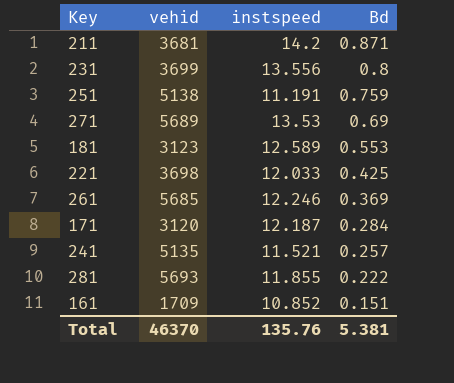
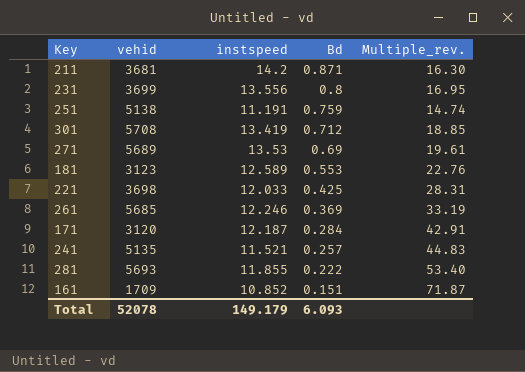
column Multiple_rev. | formula: none -> [instspeed] / [Bd]
row 301: none -> 5708 | 13.419 | 0.712 | 18.85
Total | vehid: 46370 -> 52078
Total | instspeed: 135.76 -> 149.179
Total | Bd: 5.381 -> 6.093

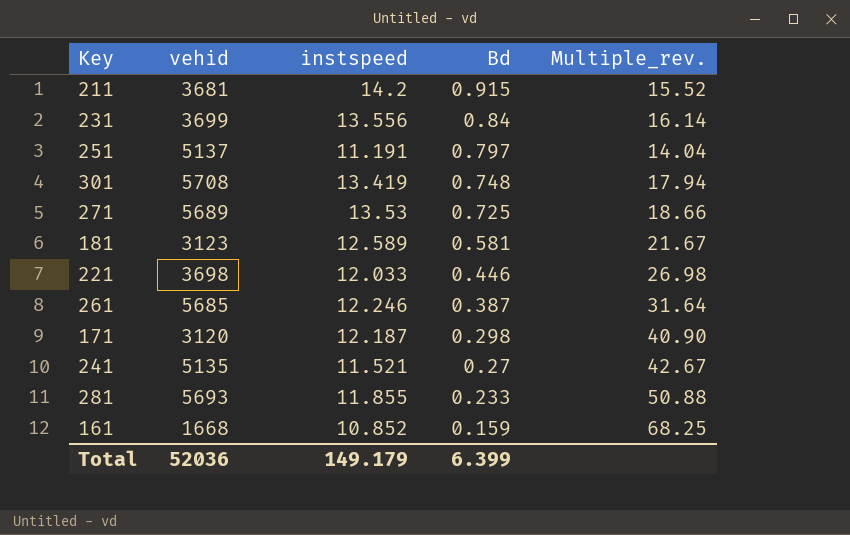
211 | Bd: 0.871 -> 0.915
211 | Multiple_rev.: 16.30 -> 15.52
231 | Bd: 0.8 -> 0.84
231 | Multiple_rev.: 16.95 -> 16.14
251 | vehid: 5138 -> 5137
251 | Bd: 0.759 -> 0.797
251 | Multiple_rev.: 14.74 -> 14.04
301 | Bd: 0.712 -> 0.748
301 | Multiple_rev.: 18.85 -> 17.94
271 | Bd: 0.69 -> 0.725
271 | Multiple_rev.: 19.61 -> 18.66
181 | Bd: 0.553 -> 0.581
181 | Multiple_rev.: 22.76 -> 21.67
221 | Bd: 0.425 -> 0.446
221 | Multiple_rev.: 28.31 -> 26.98
261 | Bd: 0.369 -> 0.387
261 | Multiple_rev.: 33.19 -> 31.64
171 | Bd: 0.284 -> 0.298
171 | Multiple_rev.: 42.91 -> 40.90
241 | Bd: 0.257 -> 0.27
241 | Multiple_rev.: 44.83 -> 42.67
281 | Bd: 0.222 -> 0.233
281 | Multiple_rev.: 53.40 -> 50.88
161 | vehid: 1709 -> 1668
161 | Bd: 0.151 -> 0.159
161 | Multiple_rev.: 71.87 -> 68.25
Total | vehid: 52078 -> 52036
Total | Bd: 6.093 -> 6.399

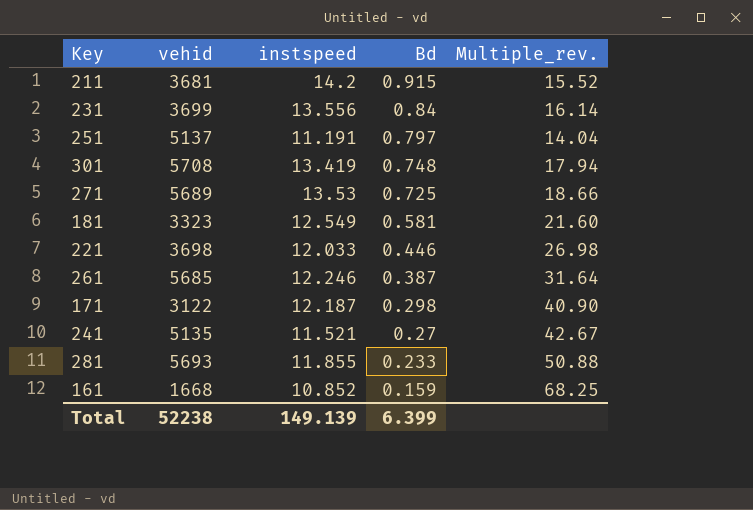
181 | vehid: 3123 -> 3323
181 | instspeed: 12.589 -> 12.549
181 | Multiple_rev.: 21.67 -> 21.60
171 | vehid: 3120 -> 3122
Total | vehid: 52036 -> 52238
Total | instspeed: 149.179 -> 149.139

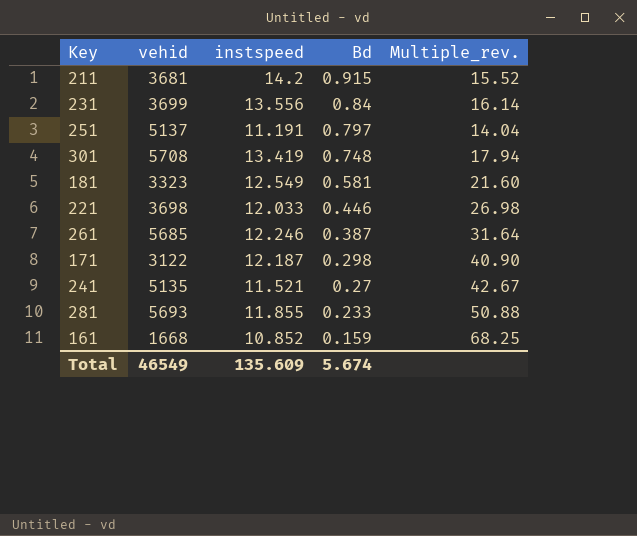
row 271: 5689 | 13.53 | 0.725 | 18.66 -> none
Total | vehid: 52238 -> 46549
Total | instspeed: 149.139 -> 135.609
Total | Bd: 6.399 -> 5.674

